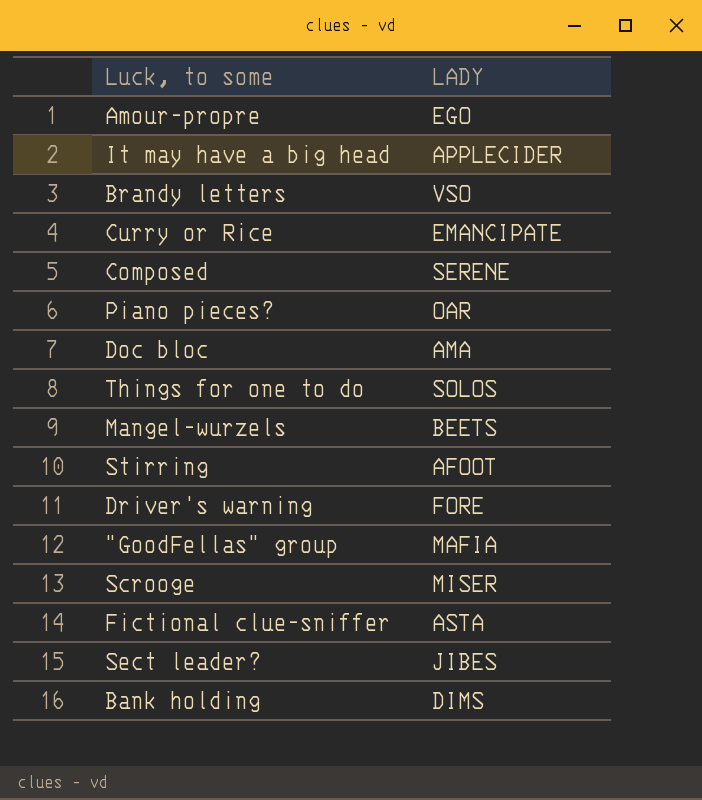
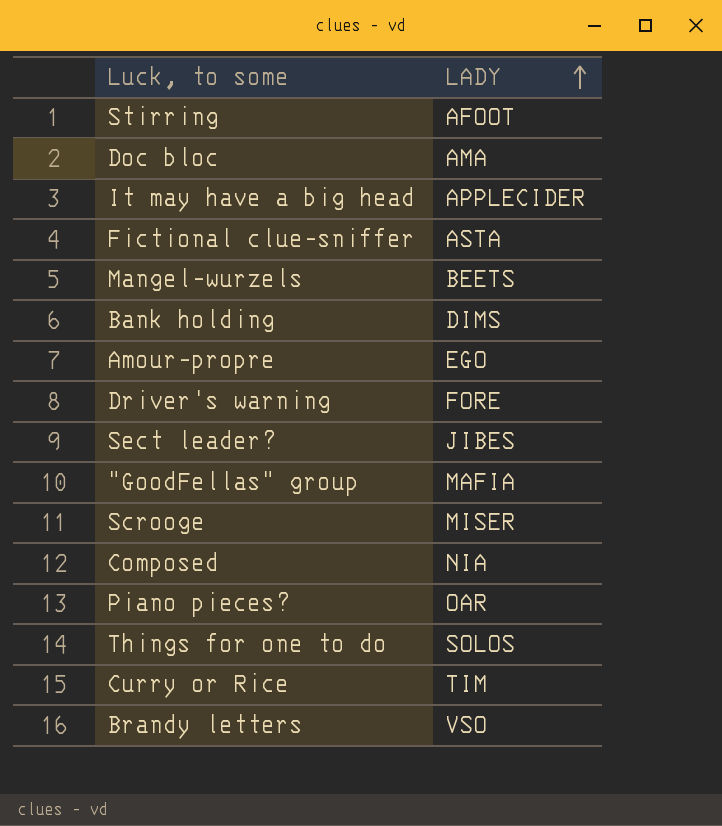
row order: none -> LADY ascending
Composed | LADY: SERENE -> NIA
Curry or Rice | LADY: EMANCIPATE -> TIM

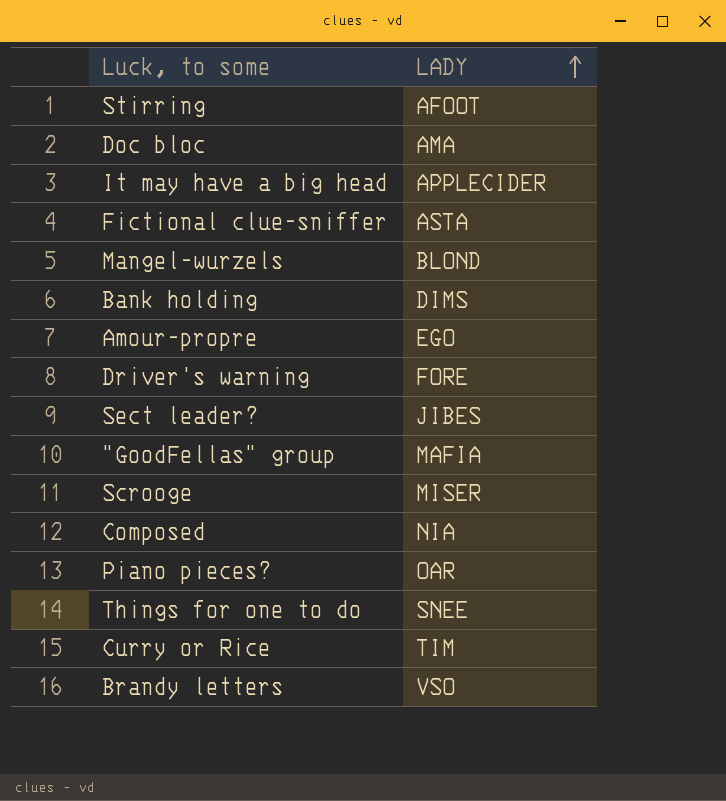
Mangel-wurzels | LADY: BEETS -> BLOND
Things for one to do | LADY: SOLOS -> SNEE

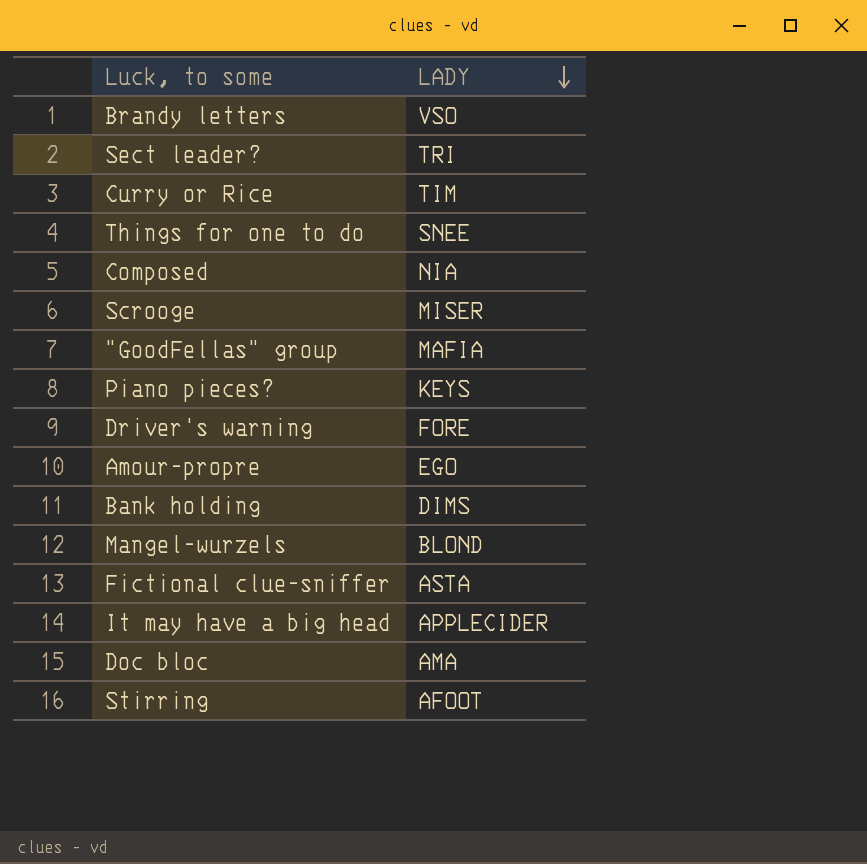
row order: LADY ascending -> LADY descending
Sect leader? | LADY: JIBES -> TRI
Piano pieces? | LADY: OAR -> KEYS

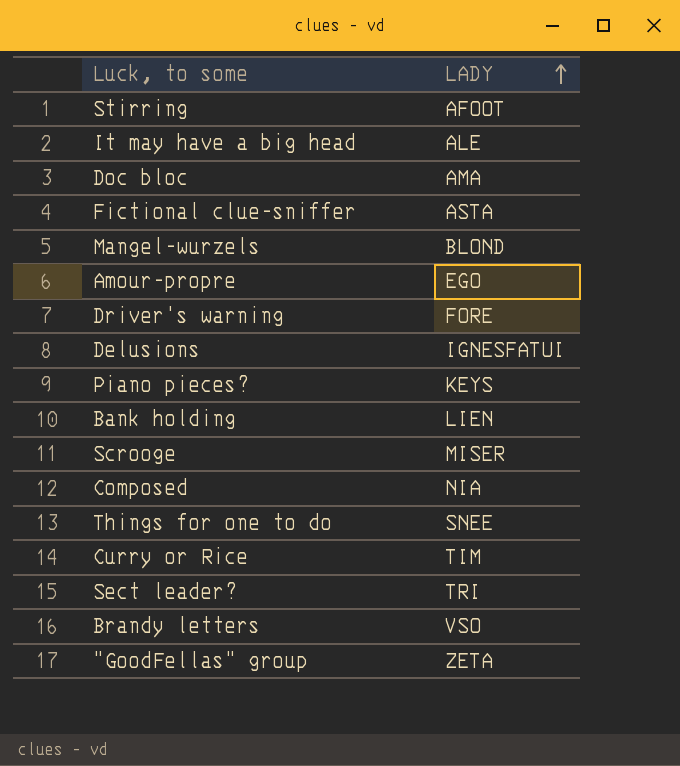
row order: LADY descending -> LADY ascending
It may have a big head | LADY: APPLECIDER -> ALE
row Delusions: none -> IGNESFATUI
Bank holding | LADY: DIMS -> LIEN
"GoodFellas" group | LADY: MAFIA -> ZETA

